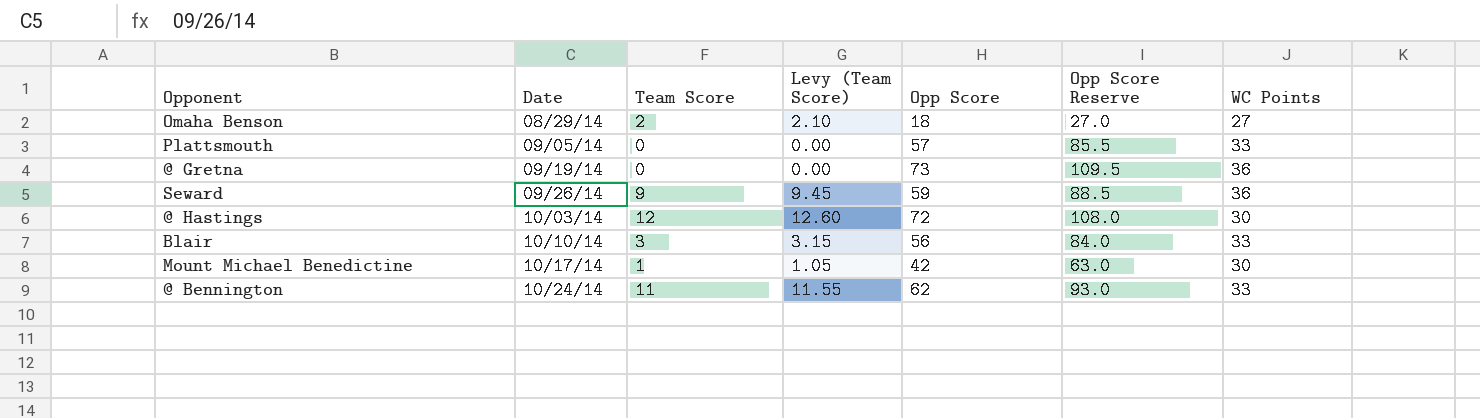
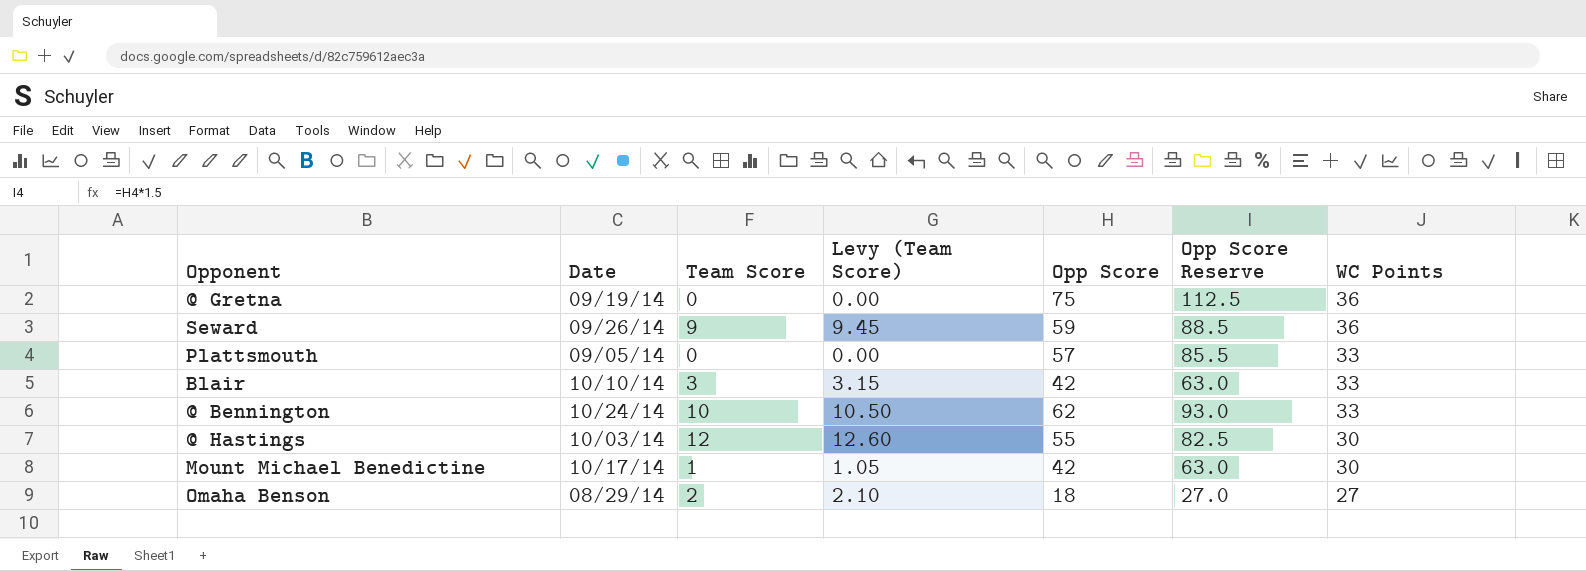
row order: Date ascending -> WC Points descending
@ Gretna | Opp Score: 73 -> 75
@ Gretna | Opp Score Reserve: 109.5 -> 112.5
Blair | Opp Score: 56 -> 42
Blair | Opp Score Reserve: 84.0 -> 63.0
@ Bennington | Team Score: 11 -> 10
@ Bennington | Levy (Team Score): 11.55 -> 10.50
@ Hastings | Opp Score: 72 -> 55
@ Hastings | Opp Score Reserve: 108.0 -> 82.5

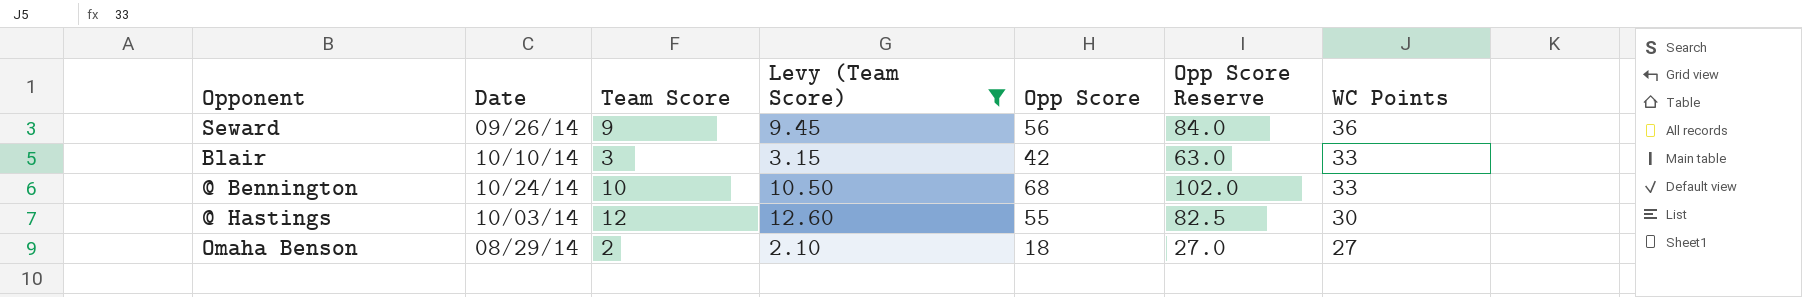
filter: none -> Levy (Team Score) >= 2.10
Seward | Opp Score: 59 -> 56
Seward | Opp Score Reserve: 88.5 -> 84.0
@ Bennington | Opp Score: 62 -> 68
@ Bennington | Opp Score Reserve: 93.0 -> 102.0

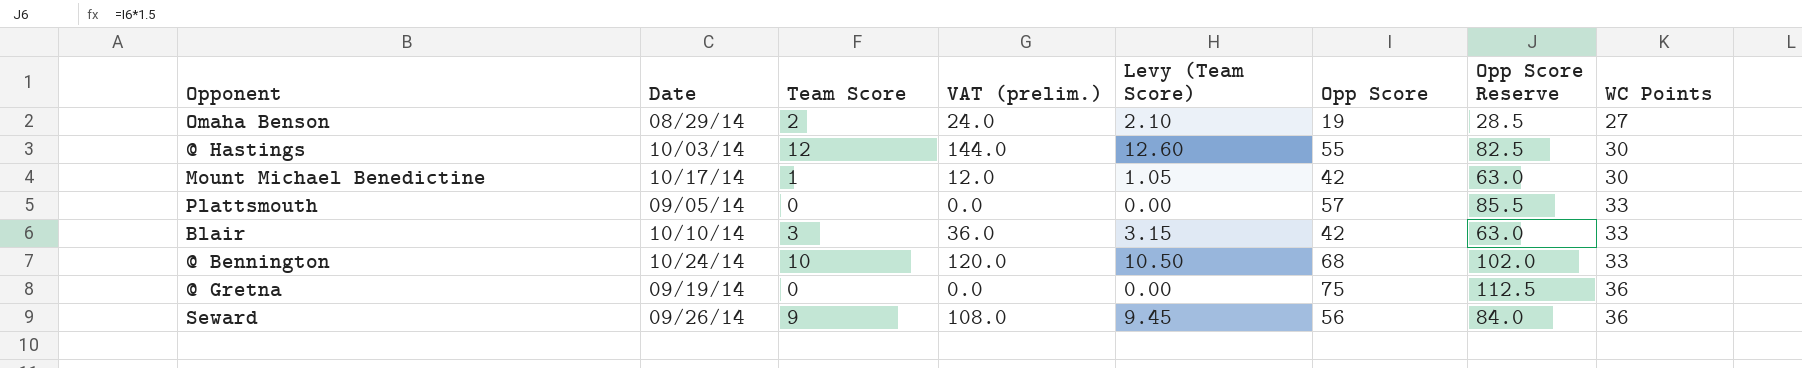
filter: Levy (Team Score) >= 2.10 -> none
row order: WC Points descending -> WC Points ascending
column VAT (prelim.) | formula: none -> [Team Score] * 12
Omaha Benson | Opp Score: 18 -> 19
Omaha Benson | Opp Score Reserve: 27.0 -> 28.5

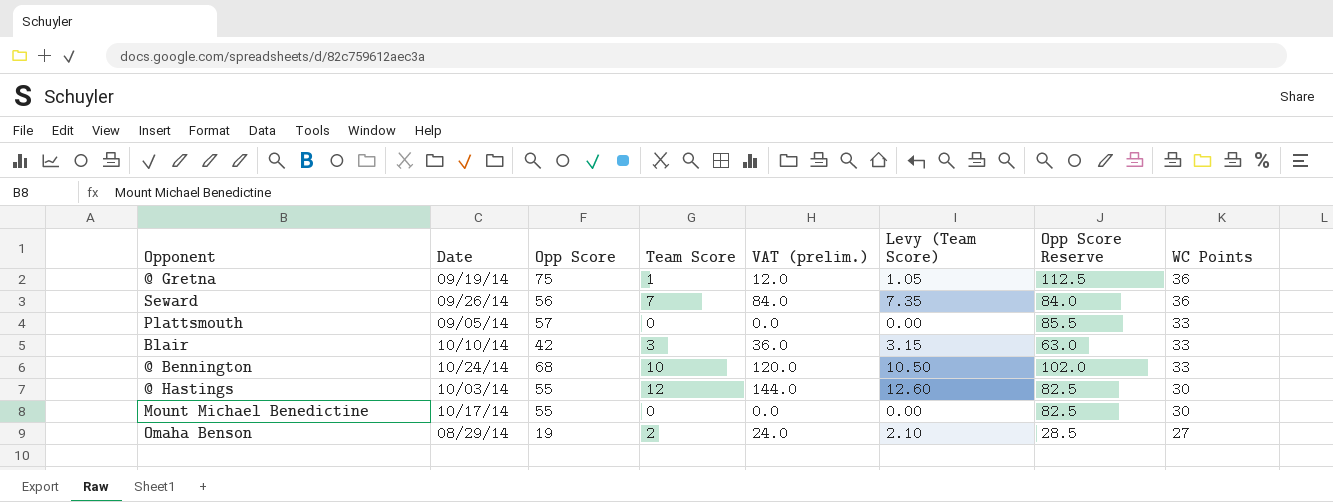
row order: WC Points ascending -> WC Points descending
column Opp Score | position: 6 -> 3
@ Gretna | Team Score: 0 -> 1
@ Gretna | VAT (prelim.): 0.0 -> 12.0
@ Gretna | Levy (Team Score): 0.00 -> 1.05
Seward | Team Score: 9 -> 7
Seward | VAT (prelim.): 108.0 -> 84.0
Seward | Levy (Team Score): 9.45 -> 7.35
Mount Michael Benedictine | Opp Score: 42 -> 55
Mount Michael Benedictine | Team Score: 1 -> 0
Mount Michael Benedictine | VAT (prelim.): 12.0 -> 0.0
Mount Michael Benedictine | Levy (Team Score): 1.05 -> 0.00
Mount Michael Benedictine | Opp Score Reserve: 63.0 -> 82.5

